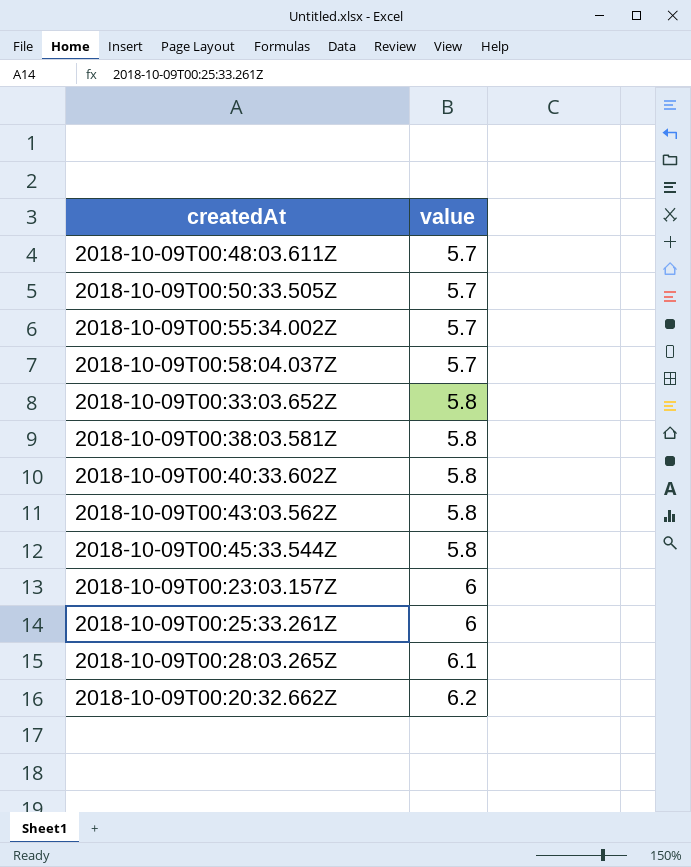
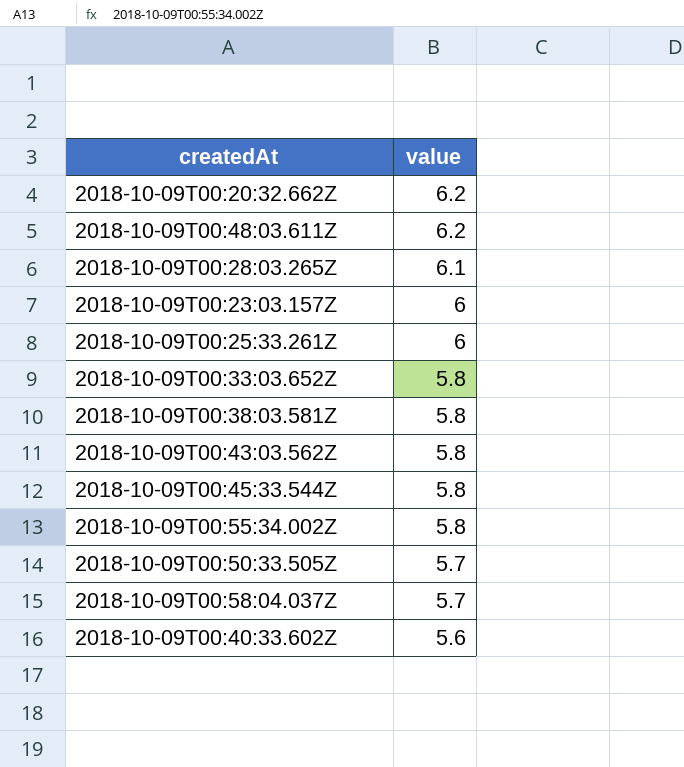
row order: value ascending -> value descending
2018-10-09T00:48:03.611Z | value: 5.7 -> 6.2
2018-10-09T00:55:34.002Z | value: 5.7 -> 5.8
2018-10-09T00:40:33.602Z | value: 5.8 -> 5.6

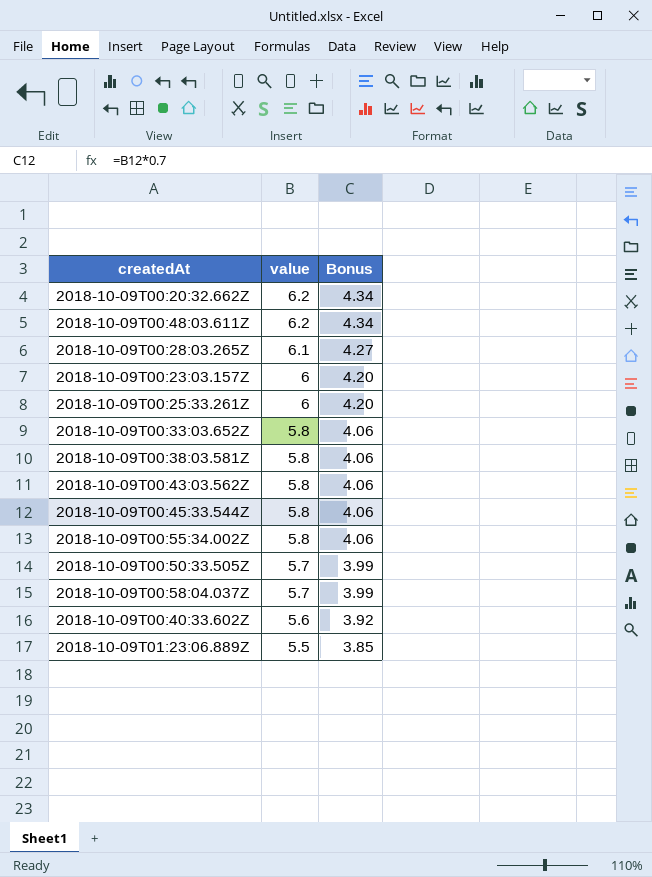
column Bonus | formula: none -> [value] * 0.7
row 2018-10-09T01:23:06.889Z: none -> 5.5 | 3.85

